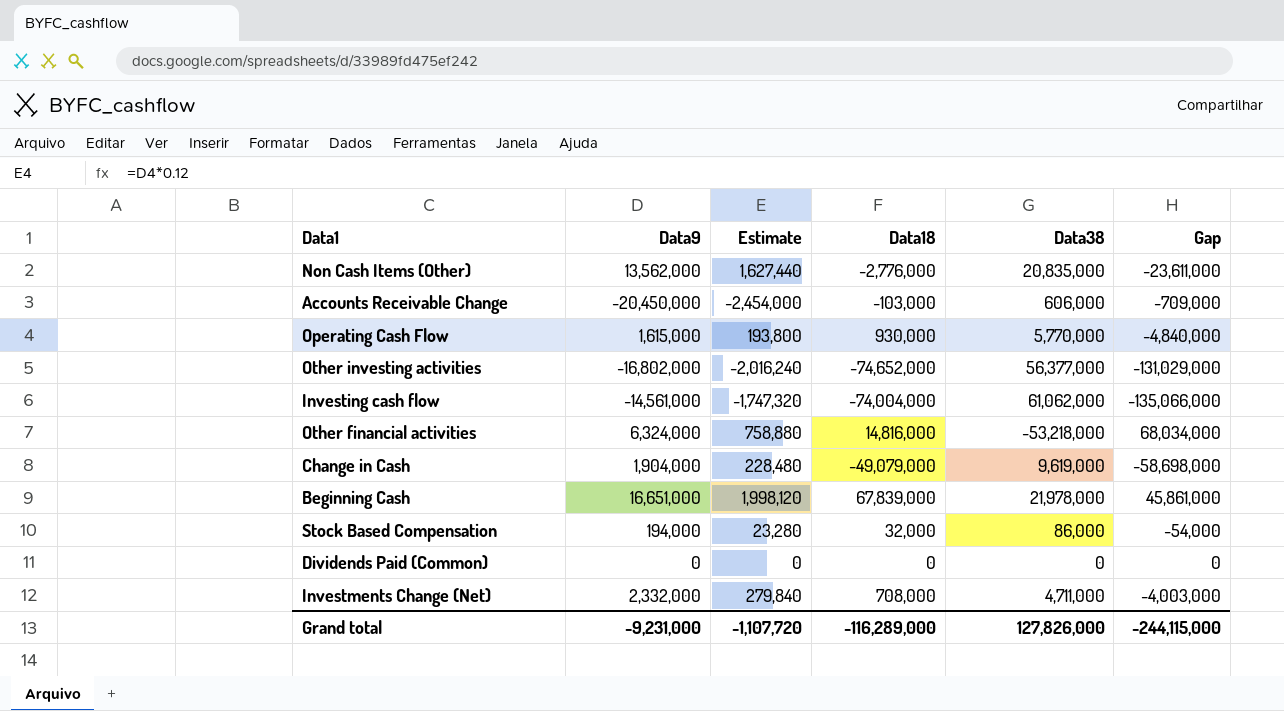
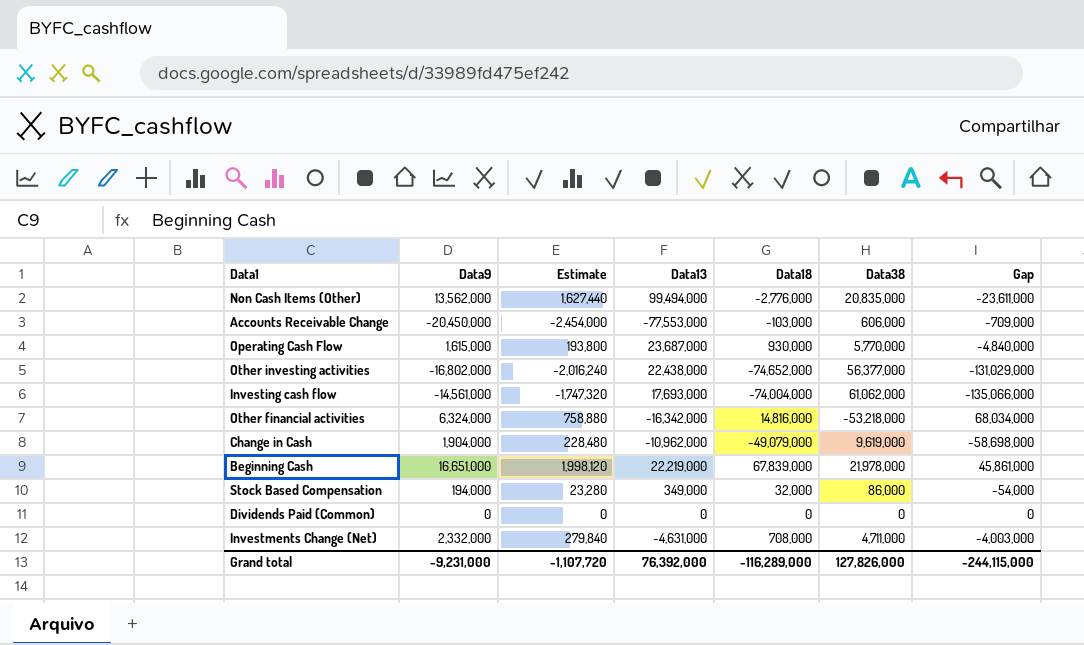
column Data13 | position: none -> 4

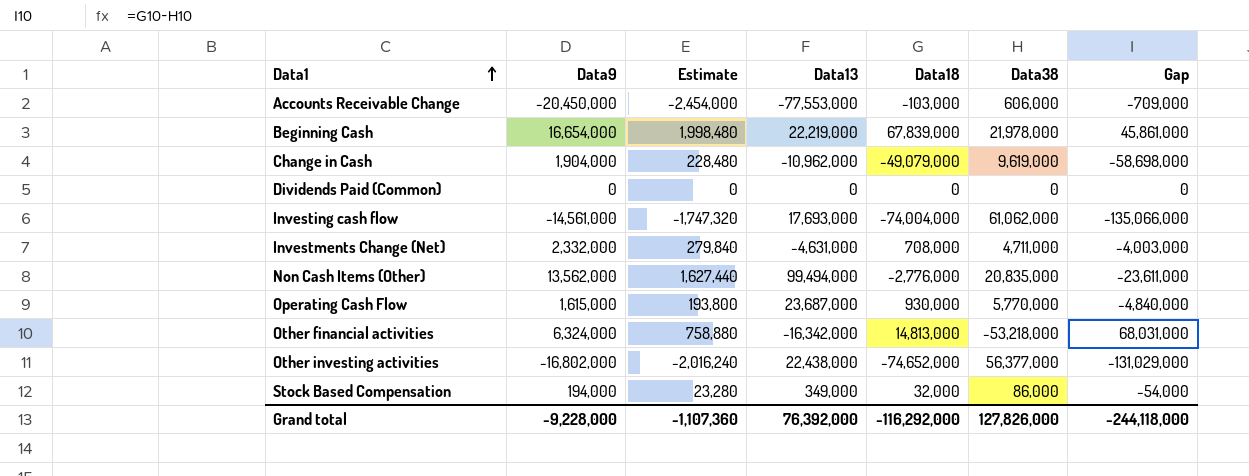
row order: none -> Data1 ascending
Beginning Cash | Data9: 16,651,000 -> 16,654,000
Beginning Cash | Estimate: 1,998,120 -> 1,998,480
Other financial activities | Data18: 14,816,000 -> 14,813,000
Other financial activities | Gap: 68,034,000 -> 68,031,000
Grand total | Data9: -9,231,000 -> -9,228,000
Grand total | Estimate: -1,107,720 -> -1,107,360
Grand total | Data18: -116,289,000 -> -116,292,000
Grand total | Gap: -244,115,000 -> -244,118,000

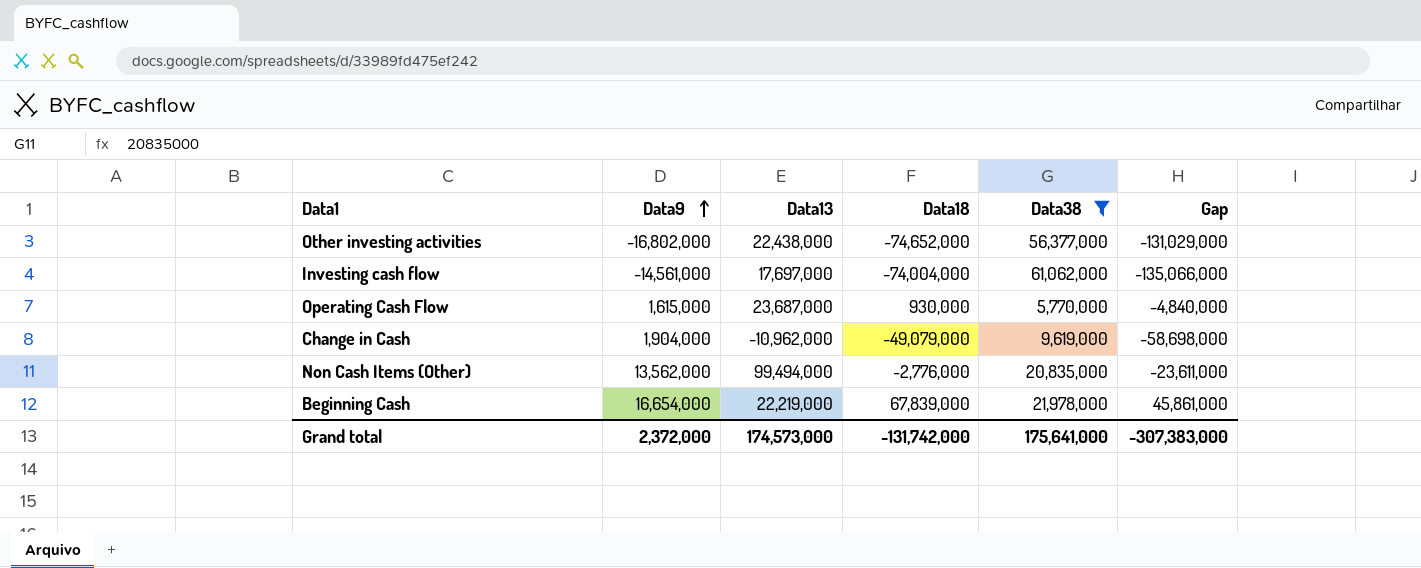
filter: none -> Data38 >= 5,770,000
row order: Data1 ascending -> Data9 ascending
column Estimate | formula: [Data9] * 0.12 -> none
Investing cash flow | Data13: 17,693,000 -> 17,697,000
Grand total | Data9: -9,228,000 -> 2,372,000
Grand total | Data13: 76,392,000 -> 174,573,000
Grand total | Data18: -116,292,000 -> -131,742,000
Grand total | Data38: 127,826,000 -> 175,641,000
Grand total | Gap: -244,118,000 -> -307,383,000

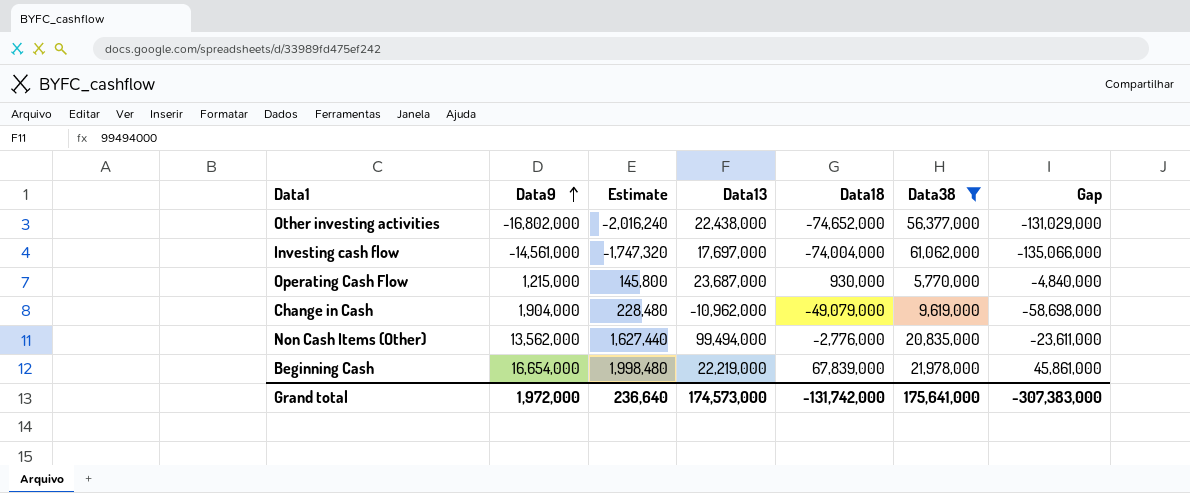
column Estimate | formula: none -> [Data9] * 0.12
Operating Cash Flow | Data9: 1,615,000 -> 1,215,000
Grand total | Data9: 2,372,000 -> 1,972,000

